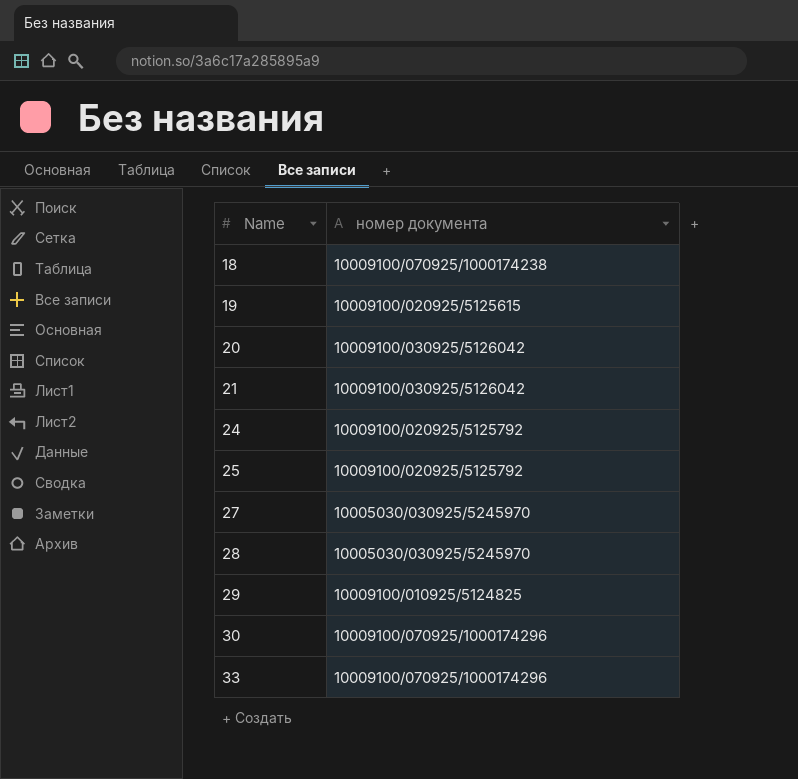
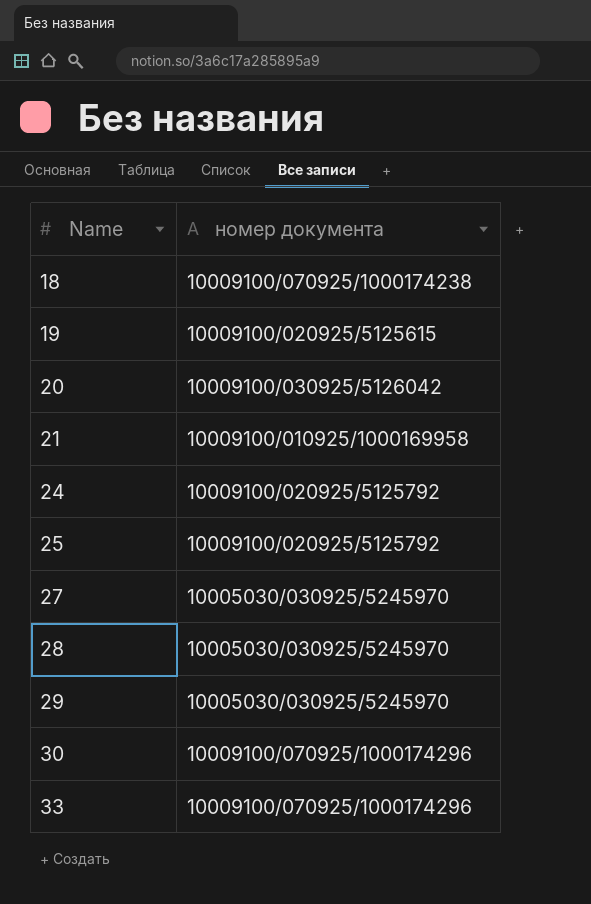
21 | номер документа: 10009100/030925/5126042 -> 10009100/010925/1000169958
29 | номер документа: 10009100/010925/5124825 -> 10005030/030925/5245970

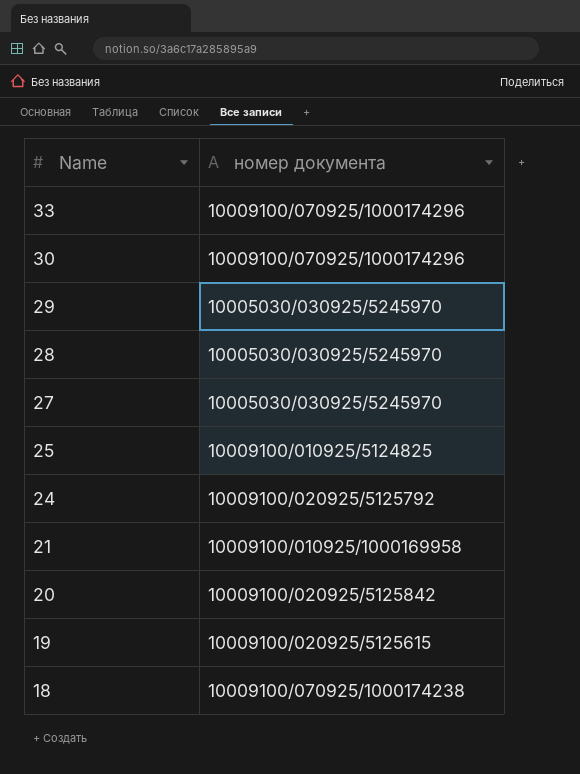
row order: Name ascending -> Name descending
25 | номер документа: 10009100/020925/5125792 -> 10009100/010925/5124825
20 | номер документа: 10009100/030925/5126042 -> 10009100/020925/5125842

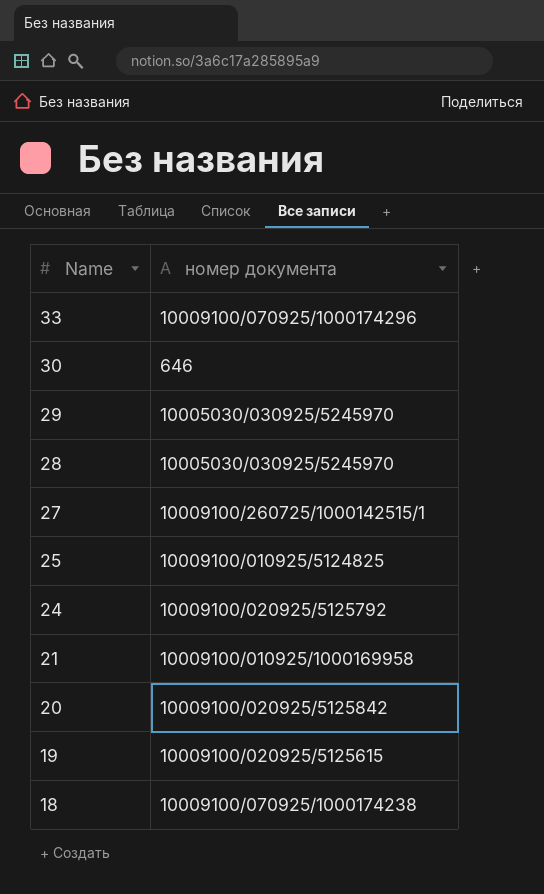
30 | номер документа: 10009100/070925/1000174296 -> 646
27 | номер документа: 10005030/030925/5245970 -> 10009100/260725/1000142515/1

